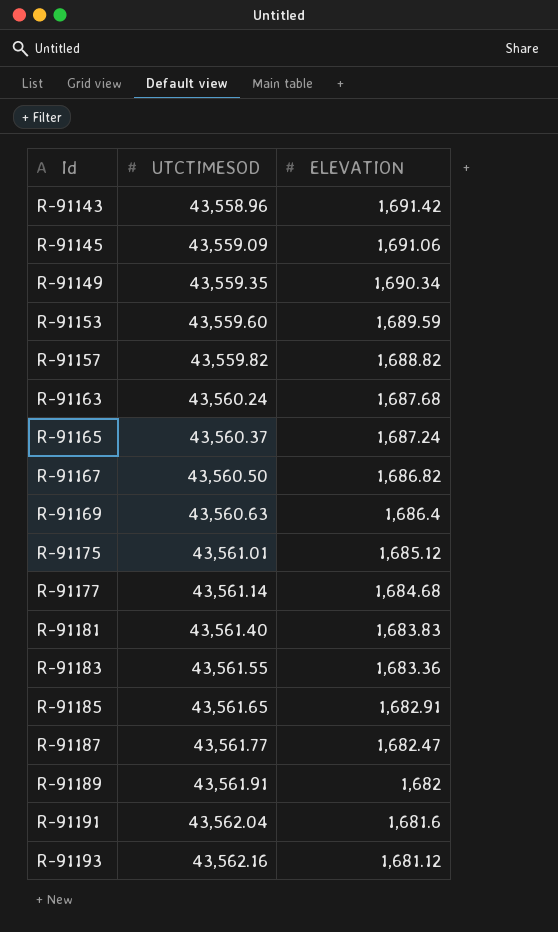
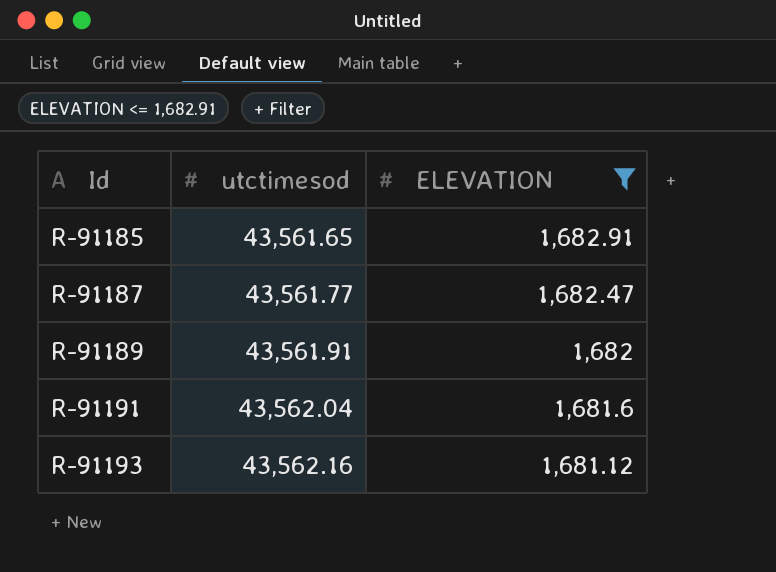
filter: none -> ELEVATION <= 1,682.91
column name: UTCTIMESOD -> utctimesod

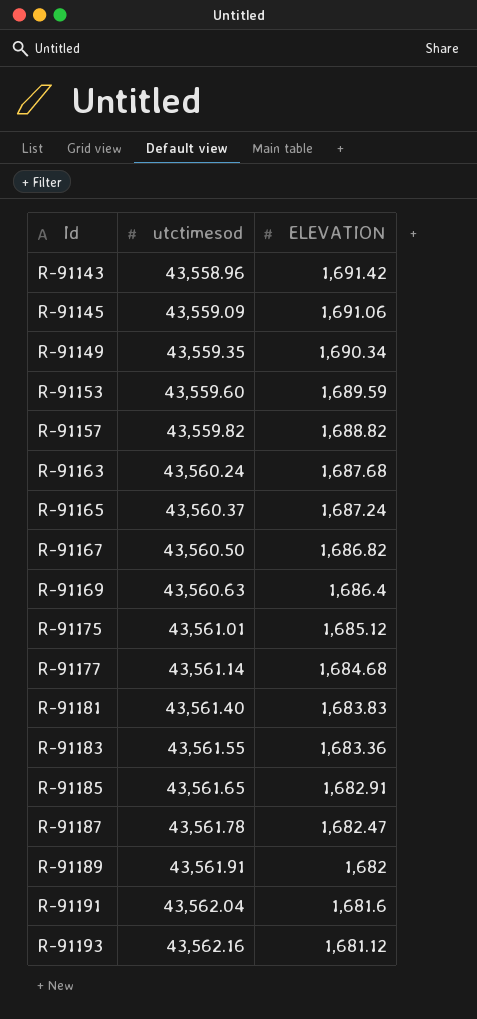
filter: ELEVATION <= 1,682.91 -> none
R-91187 | utctimesod: 43,561.77 -> 43,561.78

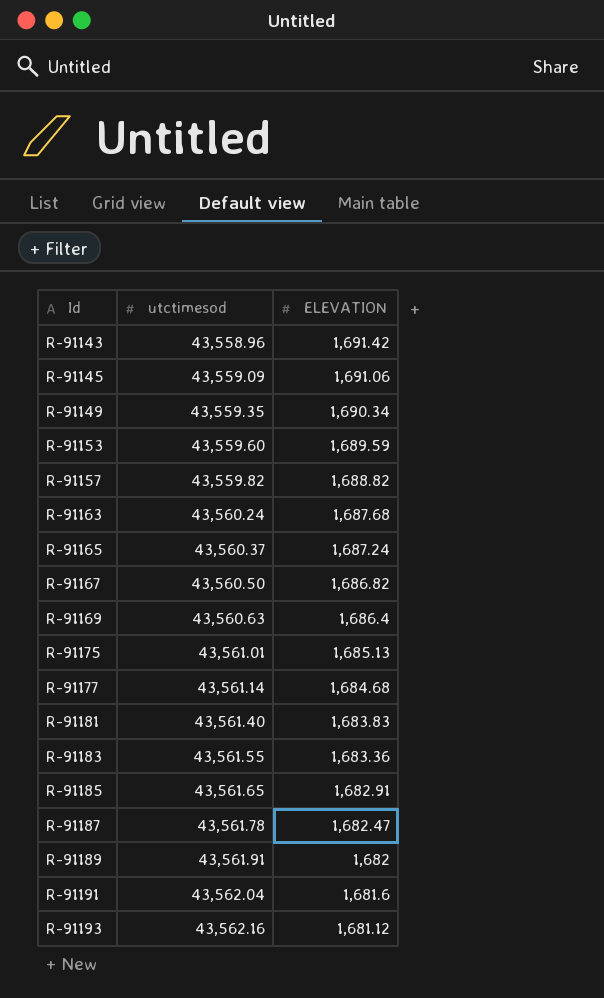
R-91175 | ELEVATION: 1,685.12 -> 1,685.13

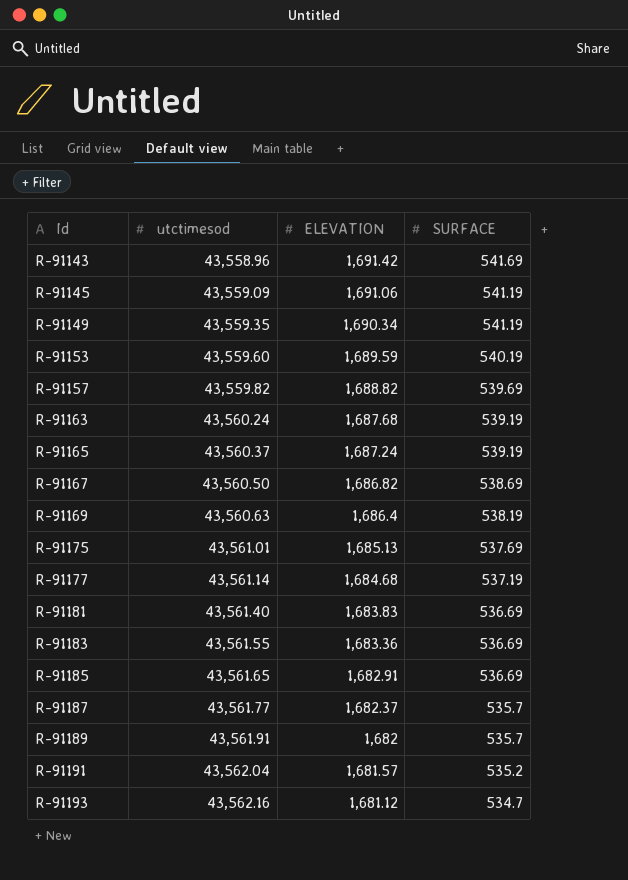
column SURFACE | position: none -> 4
R-91187 | utctimesod: 43,561.78 -> 43,561.77
R-91187 | ELEVATION: 1,682.47 -> 1,682.37
R-91191 | ELEVATION: 1,681.6 -> 1,681.57

